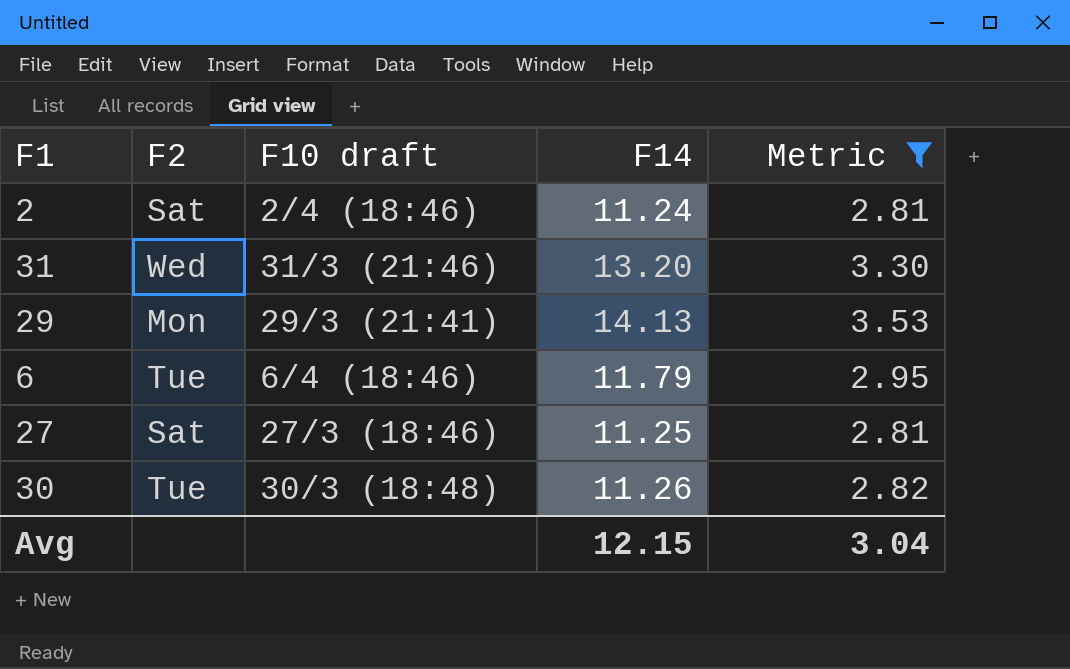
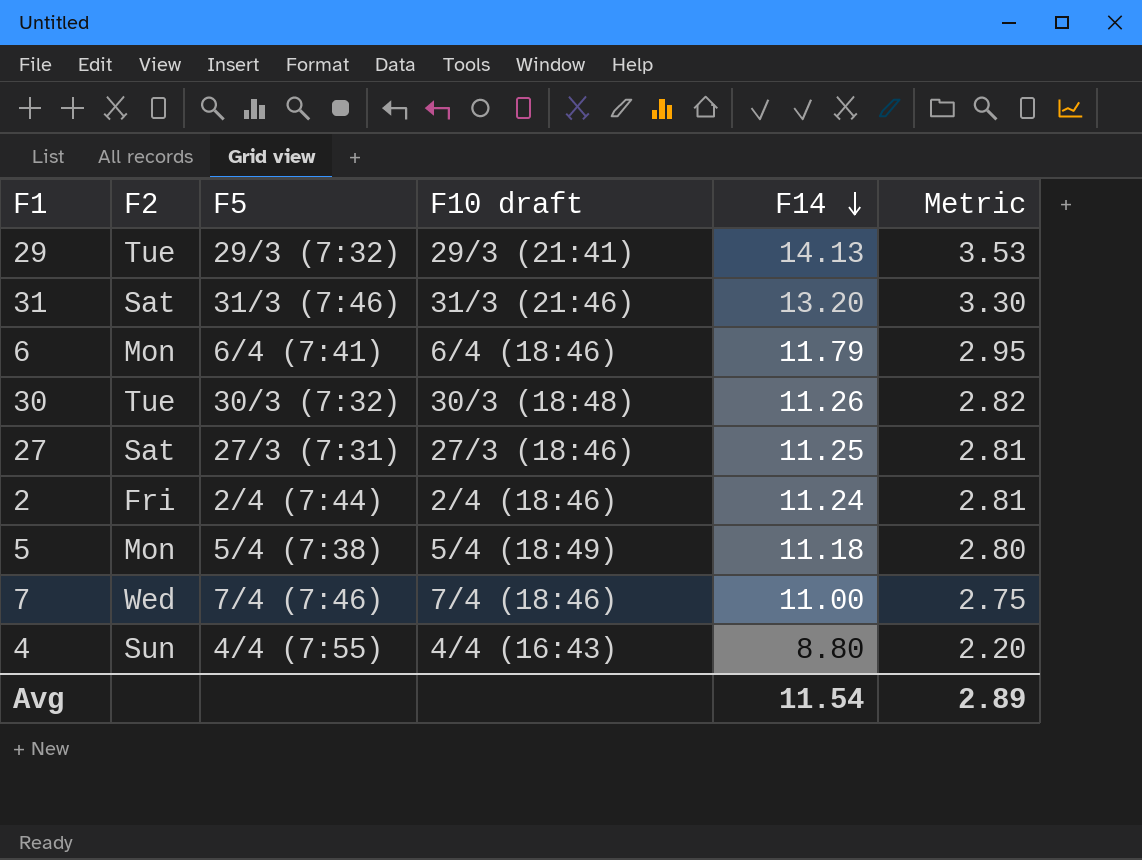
filter: Metric >= 2.81 -> none
row order: none -> F14 descending
column F5 | position: none -> 3
29 | F2: Mon -> Tue
31 | F2: Wed -> Sat
6 | F2: Tue -> Mon
2 | F2: Sat -> Fri
Avg | F14: 12.15 -> 11.54
Avg | Metric: 3.04 -> 2.89

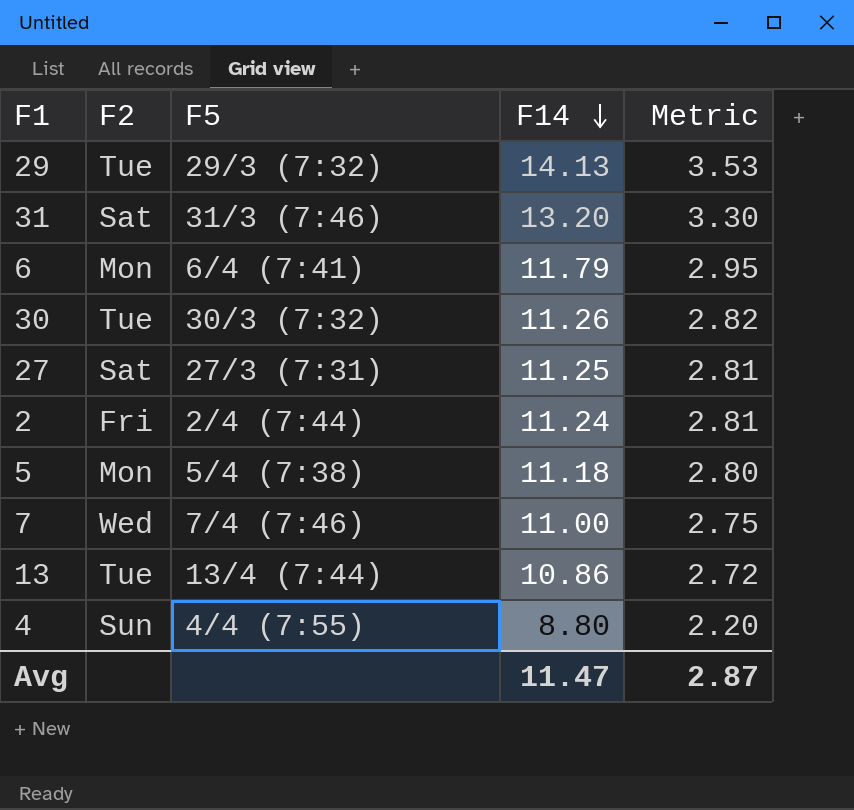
column F10 draft | position: 4 -> none
row 13: none -> Tue | 13/4 (7:44) | 10.86 | 2.72
Avg | F14: 11.54 -> 11.47
Avg | Metric: 2.89 -> 2.87

